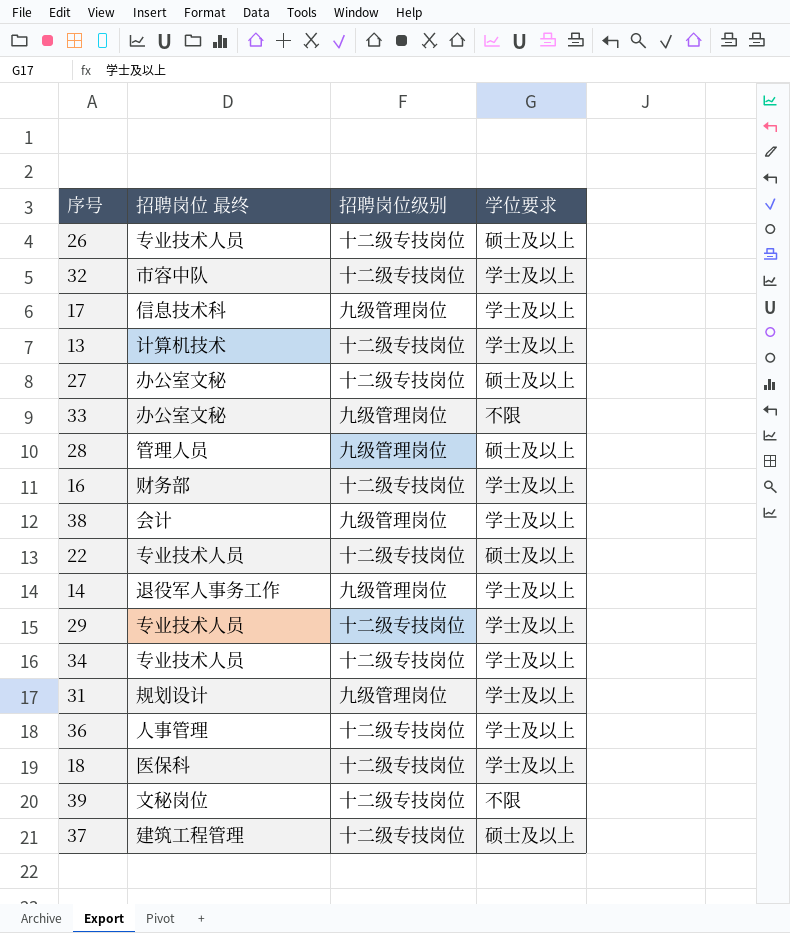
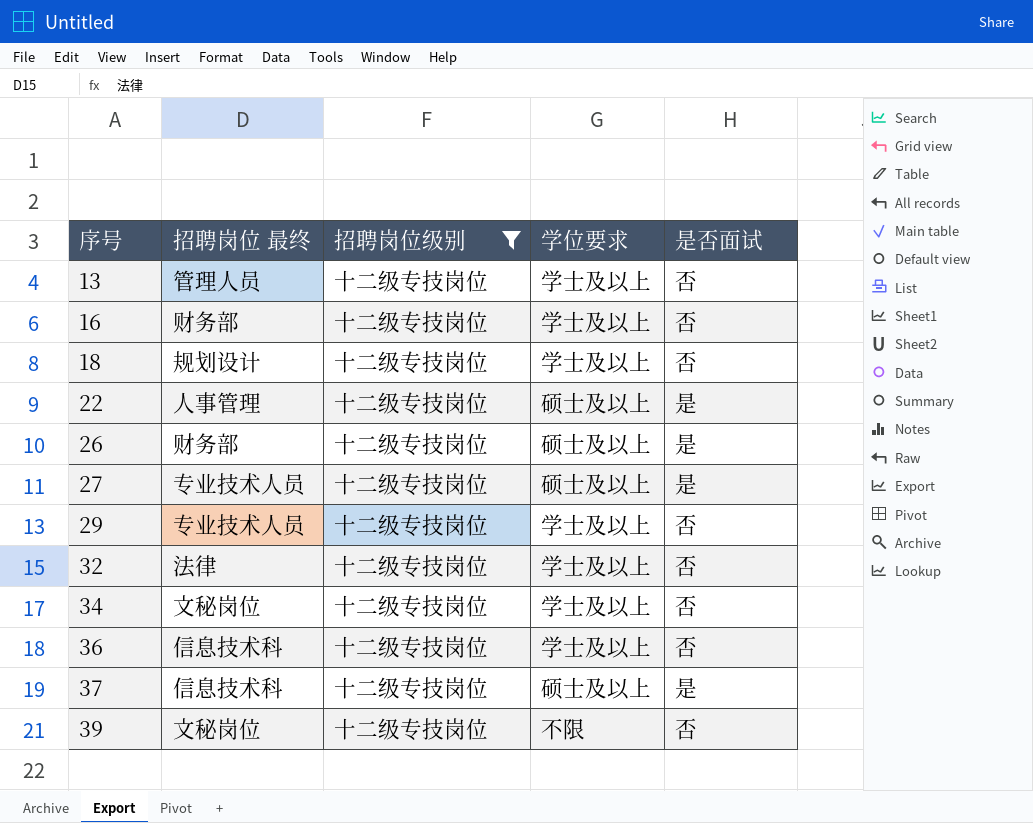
filter: none -> 招聘岗位级别 = 十二级专技岗位
row order: none -> 序号 ascending
column 是否面试 | position: none -> 5
13 | 招聘岗位 最终: 计算机技术 -> 管理人员
18 | 招聘岗位 最终: 医保科 -> 规划设计
22 | 招聘岗位 最终: 专业技术人员 -> 人事管理
26 | 招聘岗位 最终: 专业技术人员 -> 财务部
27 | 招聘岗位 最终: 办公室文秘 -> 专业技术人员
32 | 招聘岗位 最终: 市容中队 -> 法律
34 | 招聘岗位 最终: 专业技术人员 -> 文秘岗位
36 | 招聘岗位 最终: 人事管理 -> 信息技术科
37 | 招聘岗位 最终: 建筑工程管理 -> 信息技术科

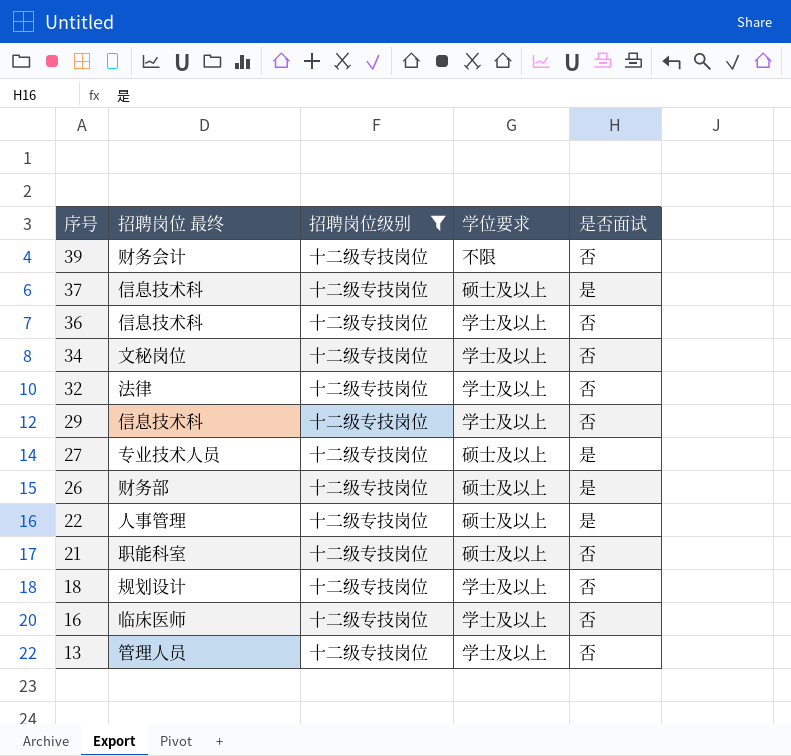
row order: 序号 ascending -> 序号 descending
39 | 招聘岗位 最终: 文秘岗位 -> 财务会计
29 | 招聘岗位 最终: 专业技术人员 -> 信息技术科
row 21: none -> 职能科室 | 十二级专技岗位 | 硕士及以上 | 否
16 | 招聘岗位 最终: 财务部 -> 临床医师

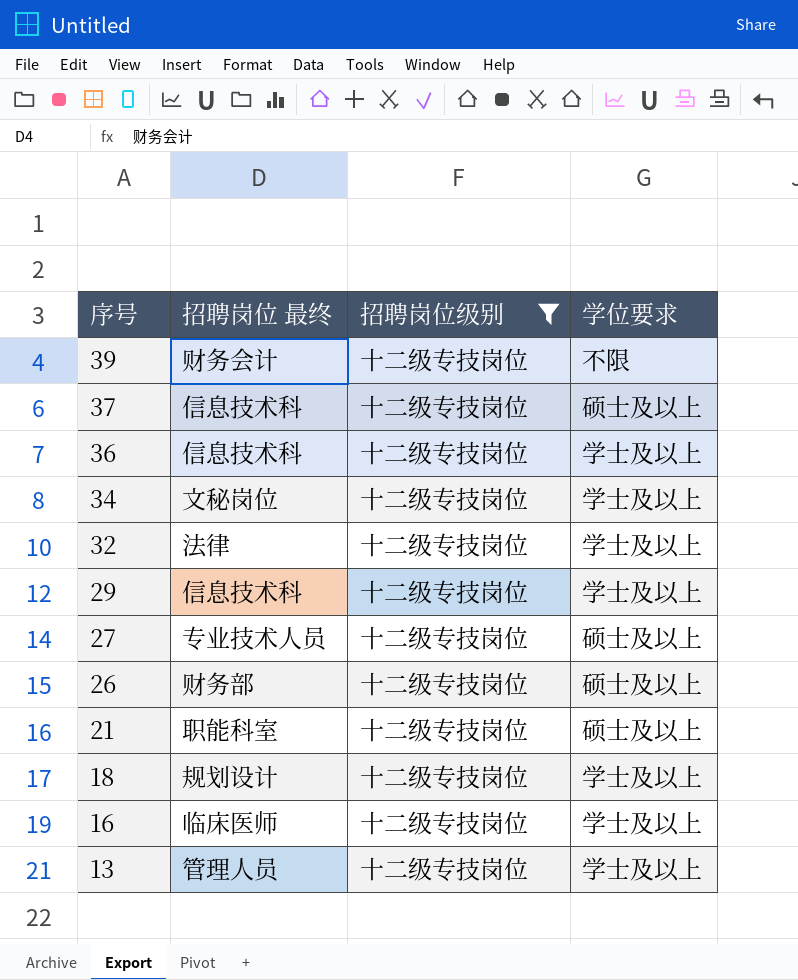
column 是否面试 | position: 5 -> none
row 22: 人事管理 | 十二级专技岗位 | 硕士及以上 | 是 -> none

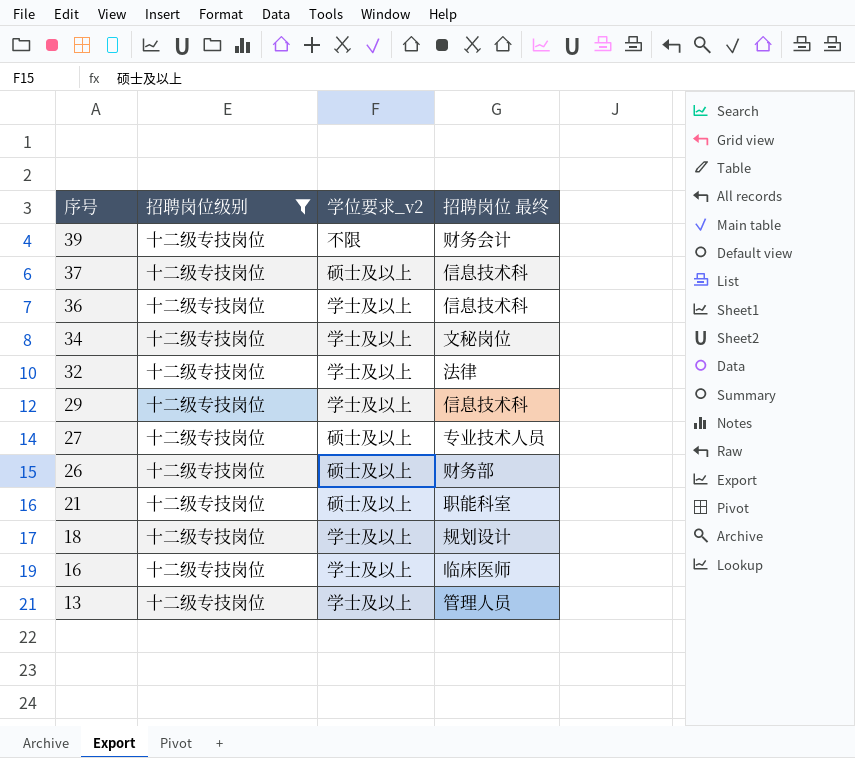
column name: 学位要求 -> 学位要求_v2
column 招聘岗位 最终 | position: 2 -> 4

